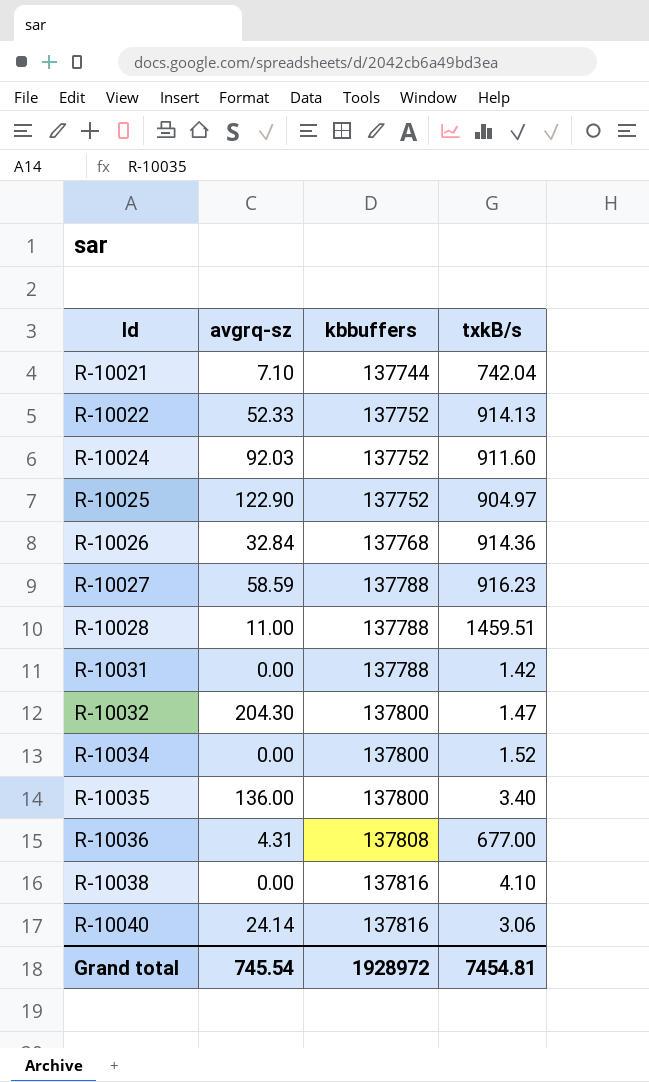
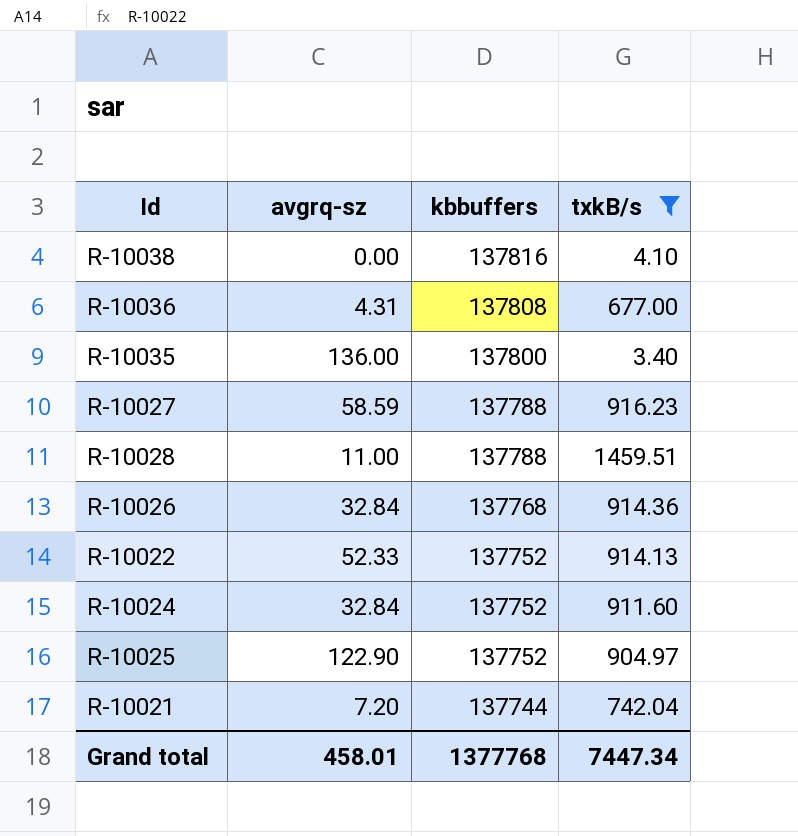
filter: none -> txkB/s >= 3.40
row order: Id ascending -> kbbuffers descending
R-10024 | avgrq-sz: 92.03 -> 32.84
R-10021 | avgrq-sz: 7.10 -> 7.20
Grand total | avgrq-sz: 745.54 -> 458.01
Grand total | kbbuffers: 1928972 -> 1377768
Grand total | txkB/s: 7454.81 -> 7447.34

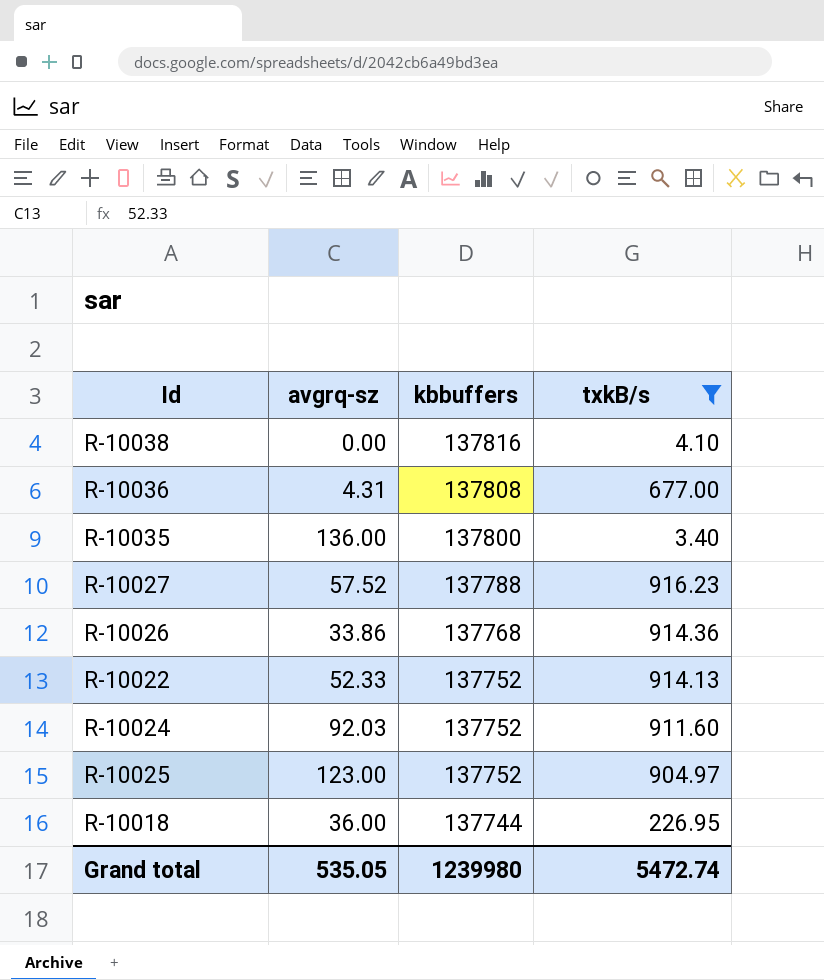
row R-10028: 11.00 | 137788 | 1459.51 -> none
row R-10021: 7.20 | 137744 | 742.04 -> none
R-10027 | avgrq-sz: 58.59 -> 57.52
R-10026 | avgrq-sz: 32.84 -> 33.86
R-10024 | avgrq-sz: 32.84 -> 92.03
R-10025 | avgrq-sz: 122.90 -> 123.00
row R-10018: none -> 36.00 | 137744 | 226.95
Grand total | avgrq-sz: 458.01 -> 535.05
Grand total | kbbuffers: 1377768 -> 1239980
Grand total | txkB/s: 7447.34 -> 5472.74

